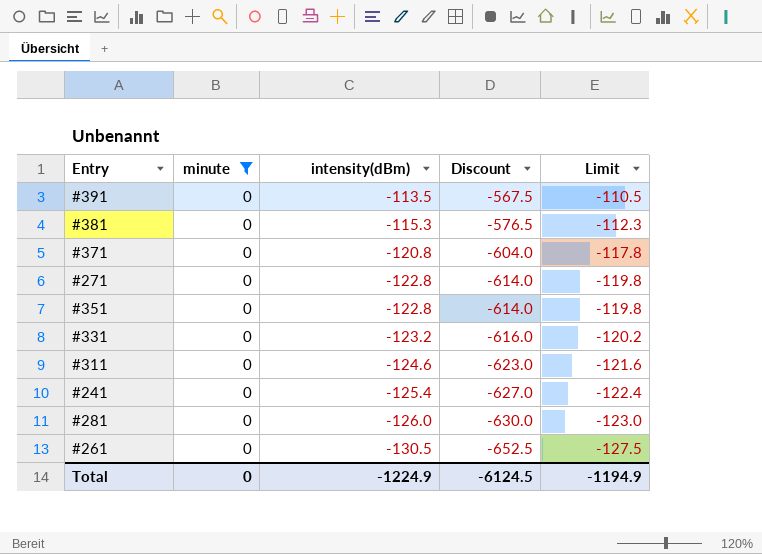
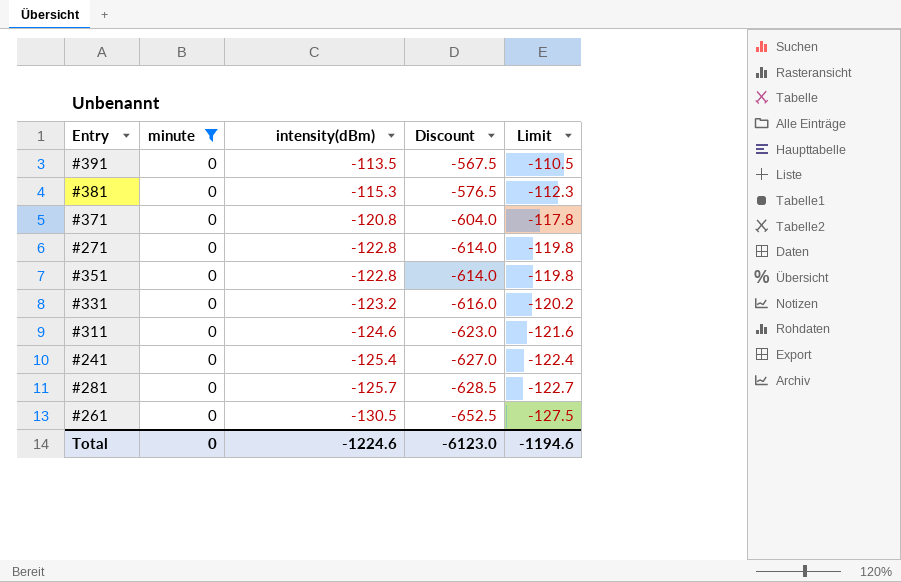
#281 | intensity(dBm): -126.0 -> -125.7
#281 | Discount: -630.0 -> -628.5
#281 | Limit: -123.0 -> -122.7
Total | intensity(dBm): -1224.9 -> -1224.6
Total | Discount: -6124.5 -> -6123.0
Total | Limit: -1194.9 -> -1194.6

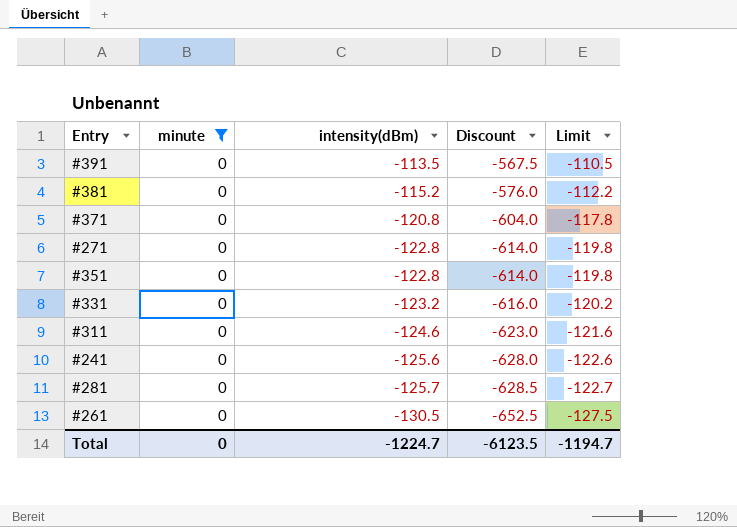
#381 | intensity(dBm): -115.3 -> -115.2
#381 | Discount: -576.5 -> -576.0
#381 | Limit: -112.3 -> -112.2
#241 | intensity(dBm): -125.4 -> -125.6
#241 | Discount: -627.0 -> -628.0
#241 | Limit: -122.4 -> -122.6
Total | intensity(dBm): -1224.6 -> -1224.7
Total | Discount: -6123.0 -> -6123.5
Total | Limit: -1194.6 -> -1194.7

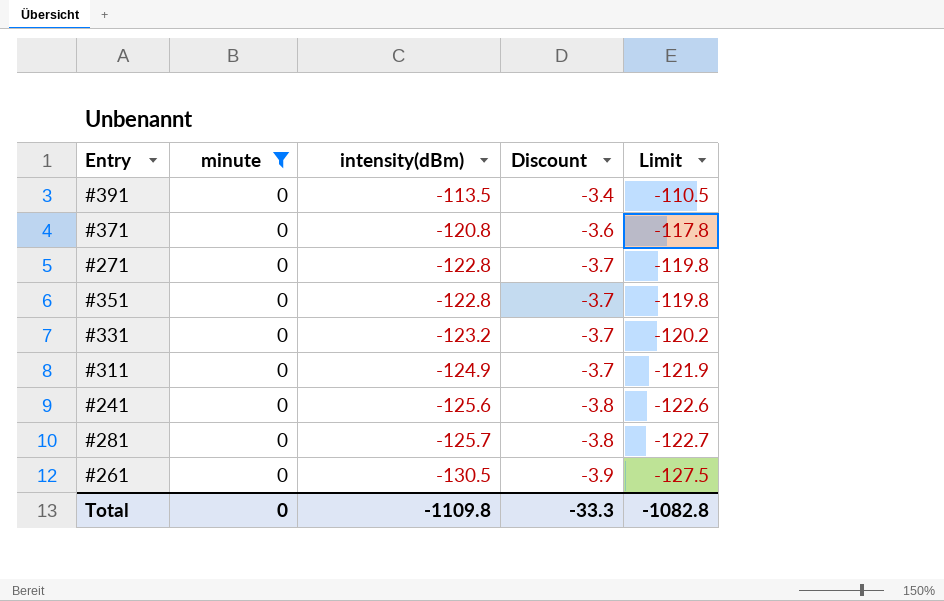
column Discount | formula: [intensity(dBm)] * 5 -> [intensity(dBm)] * 0.03
row #381: 0 | -115.2 | -576.0 | -112.2 -> none
#311 | intensity(dBm): -124.6 -> -124.9
#311 | Limit: -121.6 -> -121.9
Total | intensity(dBm): -1224.7 -> -1109.8
Total | Discount: -6123.5 -> -33.3
Total | Limit: -1194.7 -> -1082.8

